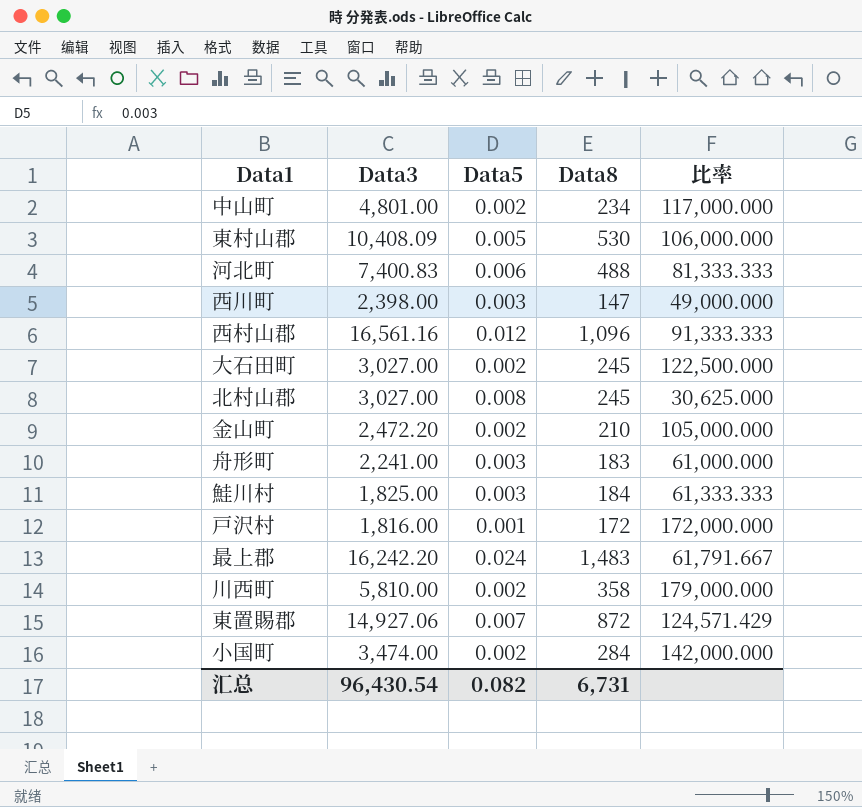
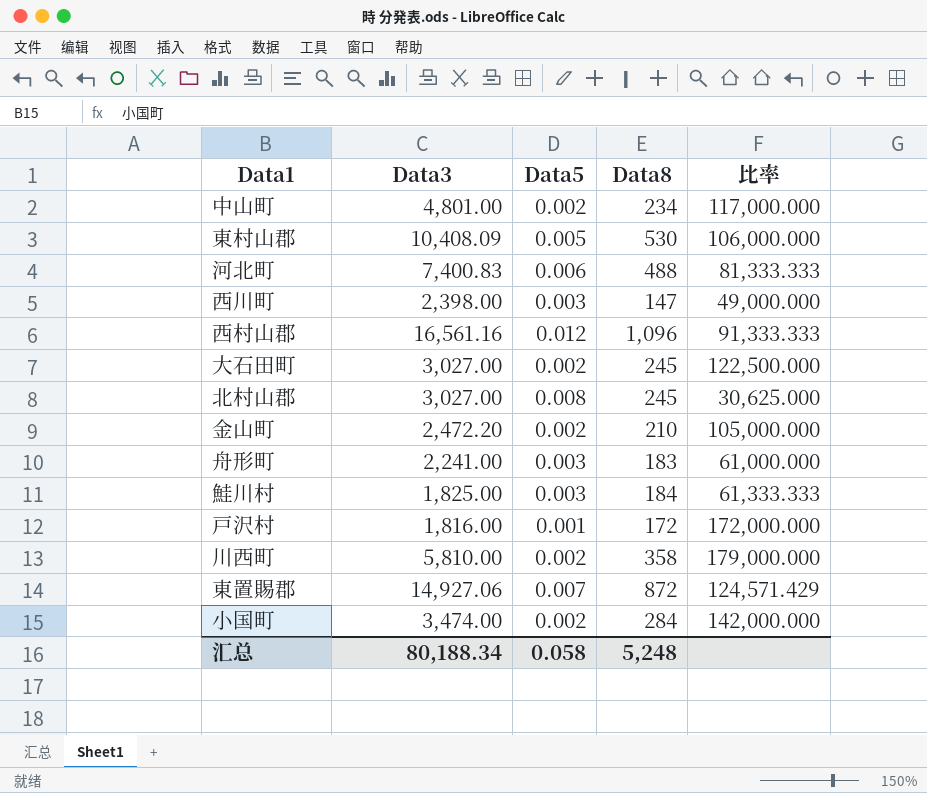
row 最上郡: 16,242.20 | 0.024 | 1,483 | 61,791.667 -> none
汇总 | Data3: 96,430.54 -> 80,188.34
汇总 | Data5: 0.082 -> 0.058
汇总 | Data8: 6,731 -> 5,248

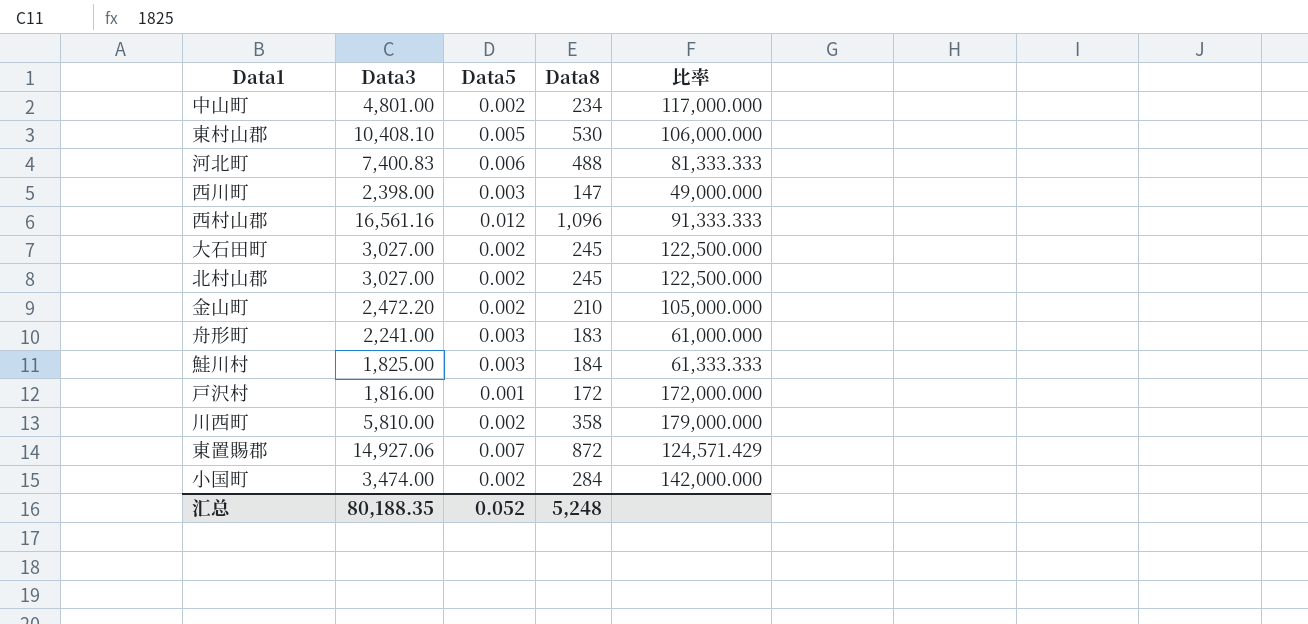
東村山郡 | Data3: 10,408.09 -> 10,408.10
北村山郡 | Data5: 0.008 -> 0.002
北村山郡 | 比率: 30,625.000 -> 122,500.000
汇总 | Data3: 80,188.34 -> 80,188.35
汇总 | Data5: 0.058 -> 0.052

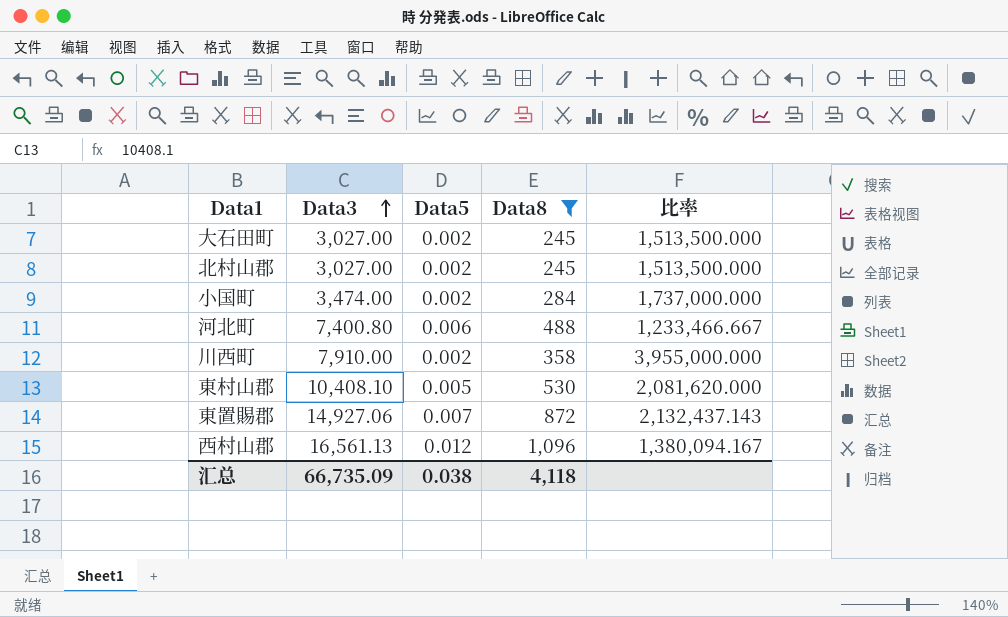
filter: none -> Data8 >= 245
row order: none -> Data3 ascending
column 比率 | formula: [Data8] / [Data5] -> [Data3] / [Data5]
河北町 | Data3: 7,400.83 -> 7,400.80
川西町 | Data3: 5,810.00 -> 7,910.00
西村山郡 | Data3: 16,561.16 -> 16,561.13
汇总 | Data3: 80,188.35 -> 66,735.09
汇总 | Data5: 0.052 -> 0.038
汇总 | Data8: 5,248 -> 4,118

